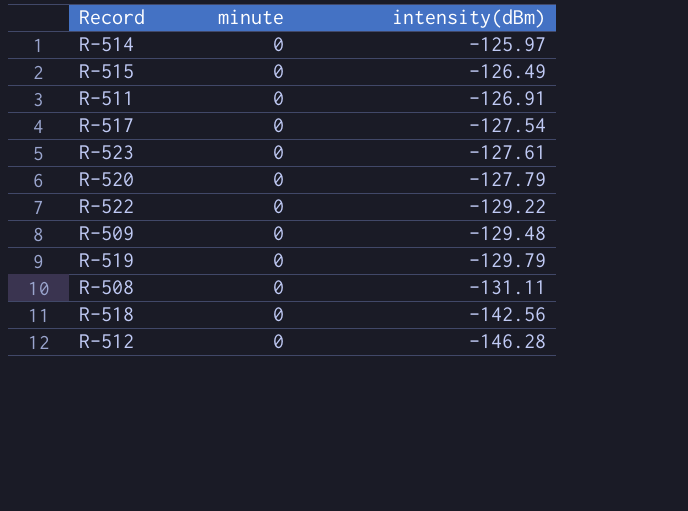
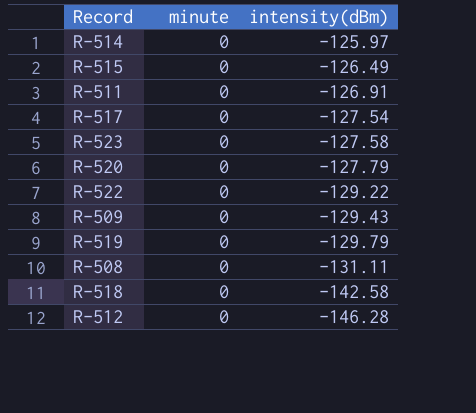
R-523 | intensity(dBm): -127.61 -> -127.58
R-509 | intensity(dBm): -129.48 -> -129.43
R-518 | intensity(dBm): -142.56 -> -142.58

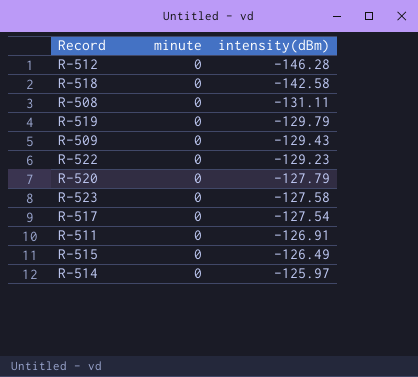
row order: intensity(dBm) descending -> intensity(dBm) ascending
R-522 | intensity(dBm): -129.22 -> -129.23

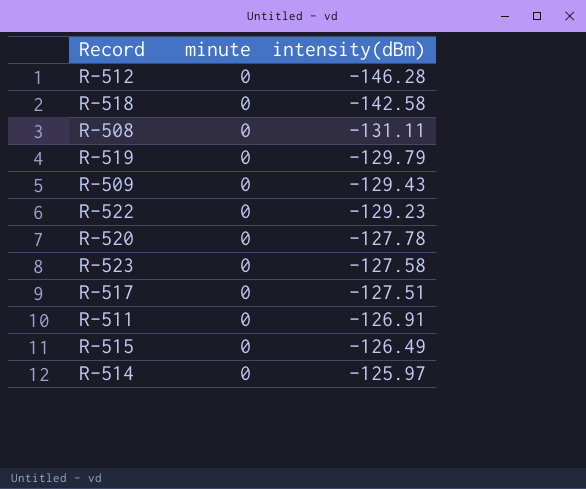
R-520 | intensity(dBm): -127.79 -> -127.78
R-517 | intensity(dBm): -127.54 -> -127.51

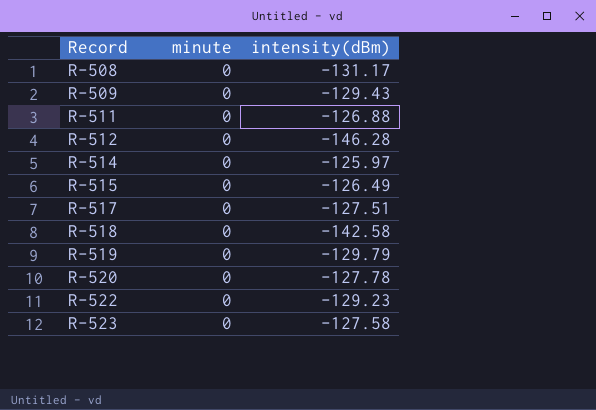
row order: intensity(dBm) ascending -> Record ascending
R-508 | intensity(dBm): -131.11 -> -131.17
R-511 | intensity(dBm): -126.91 -> -126.88

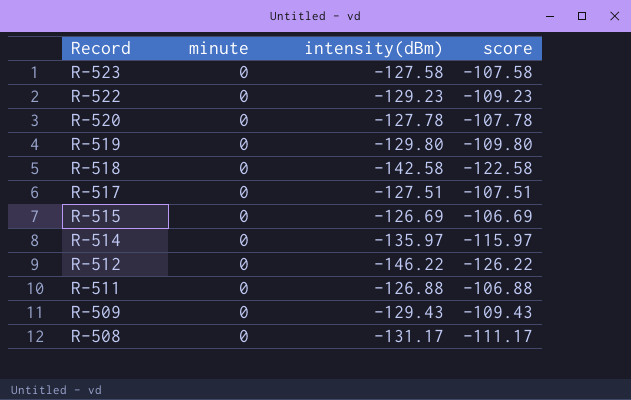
row order: Record ascending -> Record descending
column score | formula: none -> [intensity(dBm)] + 20
R-519 | intensity(dBm): -129.79 -> -129.80
R-515 | intensity(dBm): -126.49 -> -126.69
R-514 | intensity(dBm): -125.97 -> -135.97
R-512 | intensity(dBm): -146.28 -> -146.22

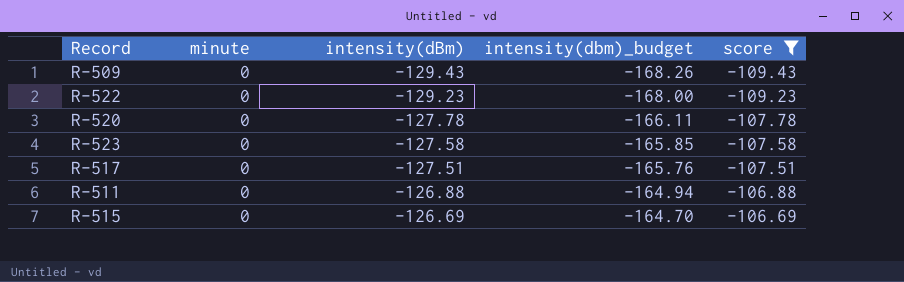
filter: none -> score >= -109.43
row order: Record descending -> intensity(dBm) ascending
column intensity(dbm)_budget | formula: none -> [intensity(dBm)] * 1.3

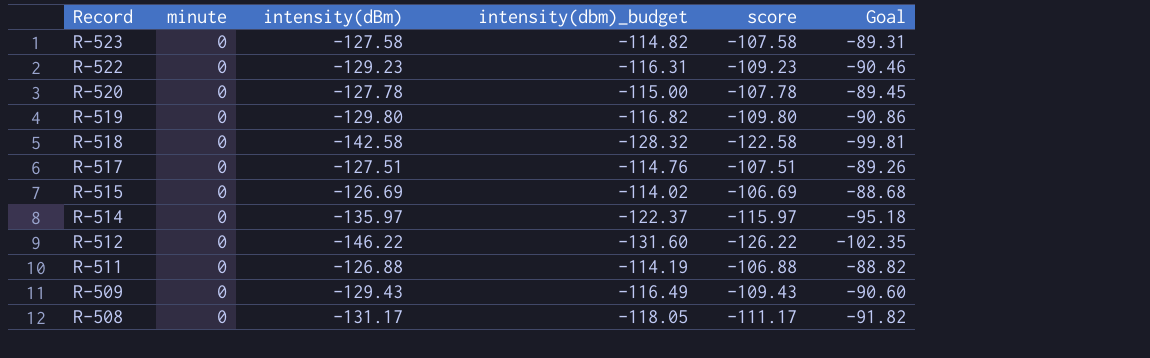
filter: score >= -109.43 -> none
row order: intensity(dBm) ascending -> Record descending
column intensity(dbm)_budget | formula: [intensity(dBm)] * 1.3 -> [intensity(dBm)] * 0.9
column Goal | formula: none -> [intensity(dBm)] * 0.7

